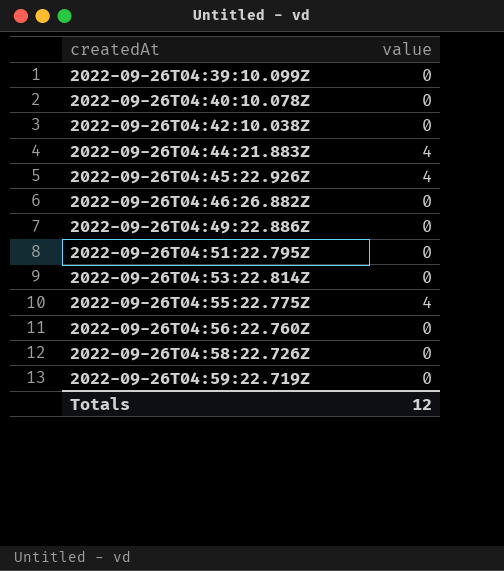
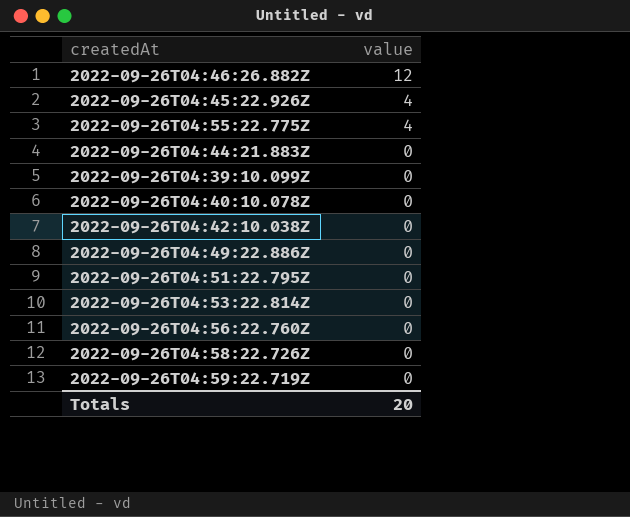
row order: createdAt ascending -> value descending
2022-09-26T04:46:26.882Z | value: 0 -> 12
2022-09-26T04:44:21.883Z | value: 4 -> 0
Totals | value: 12 -> 20

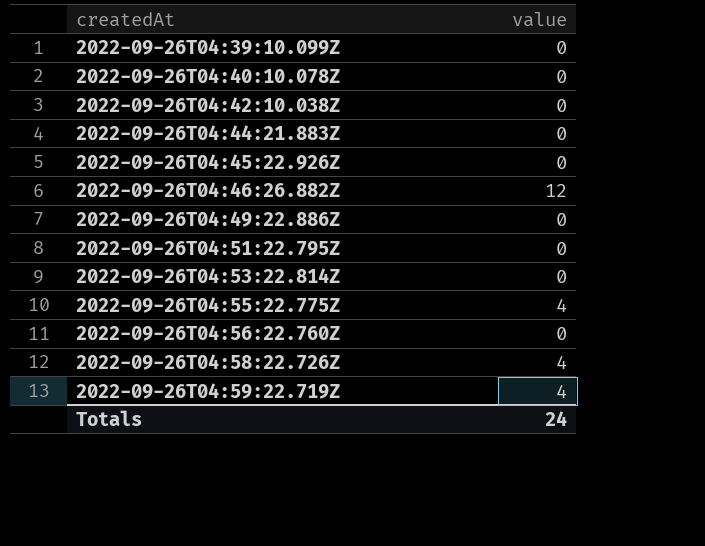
row order: value descending -> createdAt ascending
2022-09-26T04:45:22.926Z | value: 4 -> 0
2022-09-26T04:58:22.726Z | value: 0 -> 4
2022-09-26T04:59:22.719Z | value: 0 -> 4
Totals | value: 20 -> 24

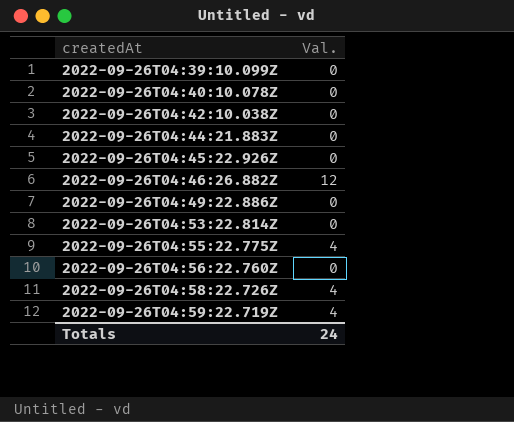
column name: value -> Val.
row 2022-09-26T04:51:22.795Z: 0 -> none

